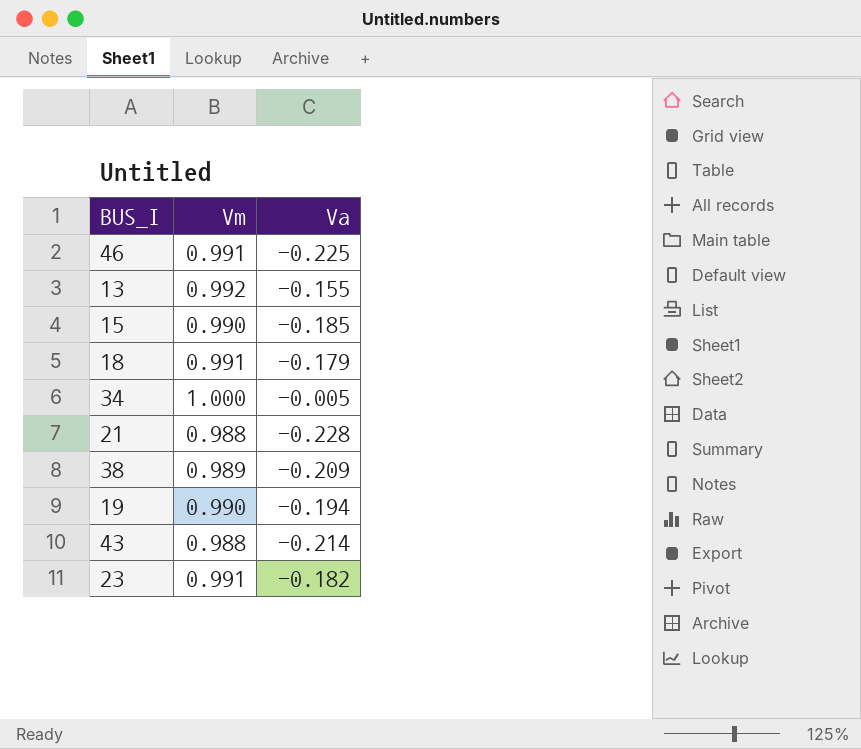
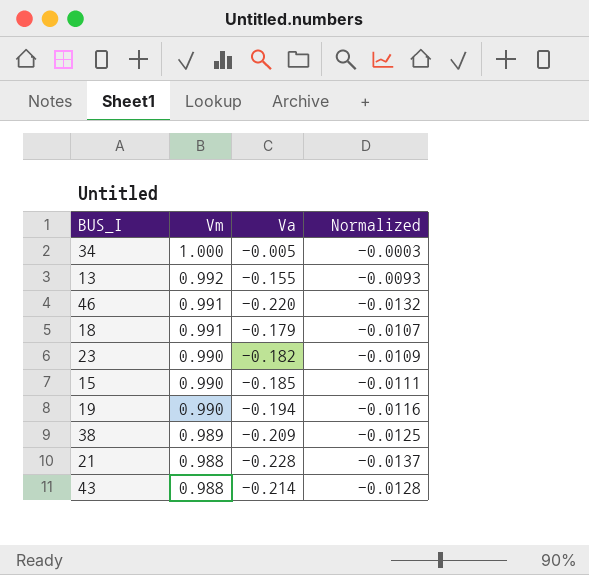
row order: none -> Vm descending
column Normalized | formula: none -> [Va] * 0.06
46 | Va: -0.225 -> -0.220
23 | Vm: 0.991 -> 0.990

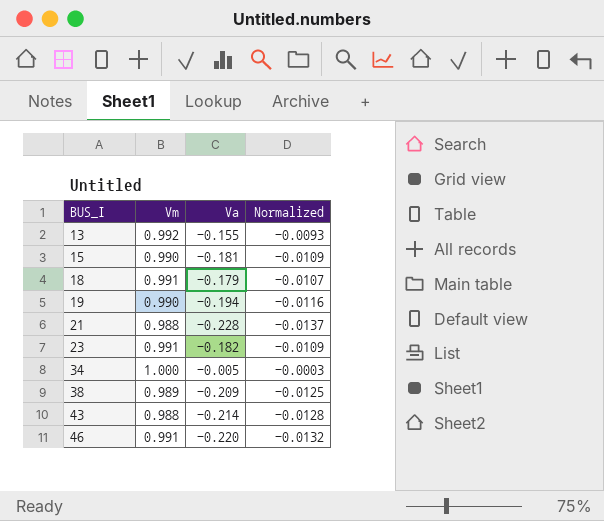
row order: Vm descending -> BUS_I ascending
15 | Va: -0.185 -> -0.181
15 | Normalized: -0.0111 -> -0.0109
23 | Vm: 0.990 -> 0.991

